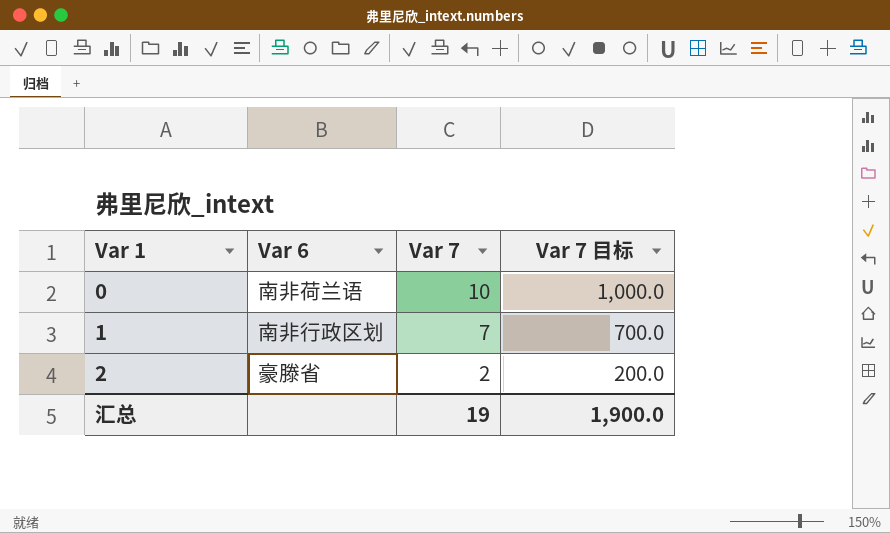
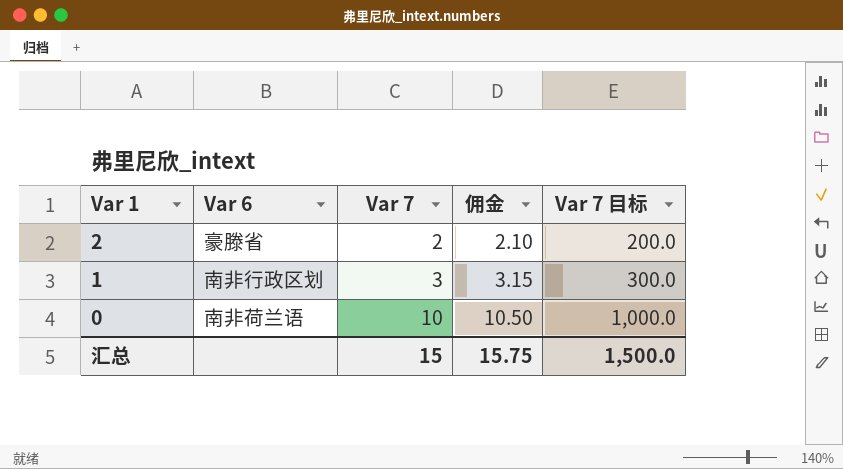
row order: Var 1 ascending -> Var 1 descending
column 佣金 | formula: none -> [Var 7] * 1.05
1 | Var 7: 7 -> 3
1 | Var 7 目标: 700.0 -> 300.0
汇总 | Var 7: 19 -> 15
汇总 | Var 7 目标: 1,900.0 -> 1,500.0

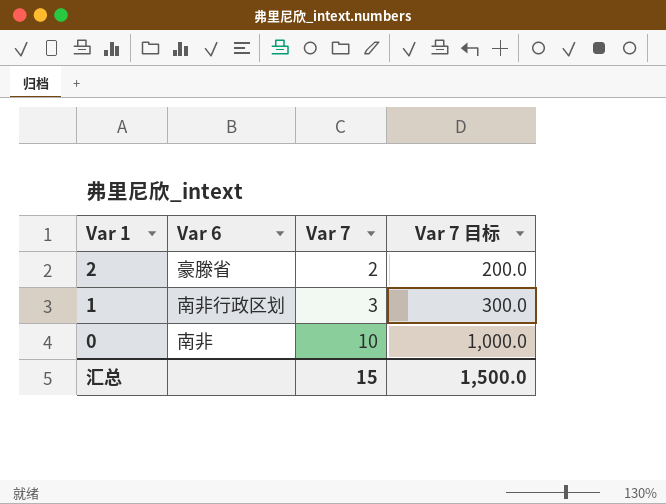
column 佣金 | formula: [Var 7] * 1.05 -> none
0 | Var 6: 南非荷兰语 -> 南非

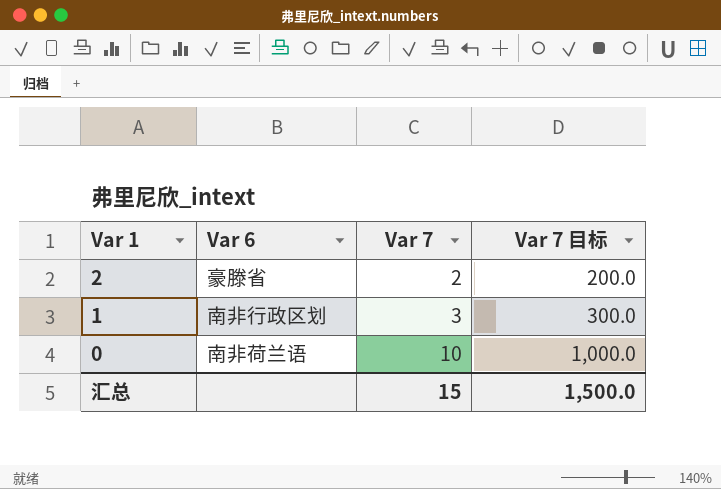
0 | Var 6: 南非 -> 南非荷兰语

